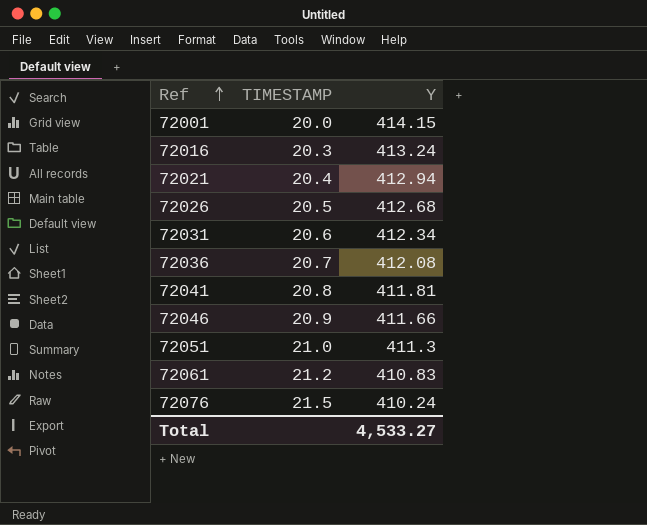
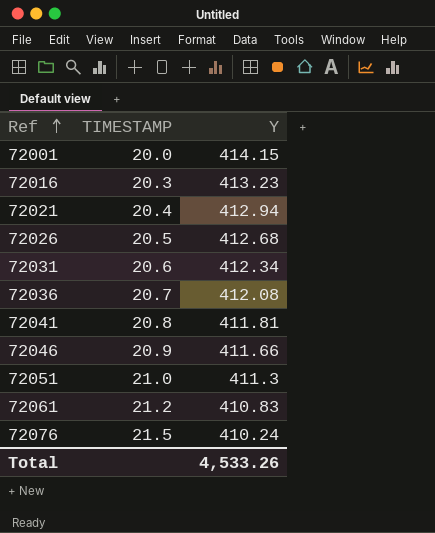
72016 | Y: 413.24 -> 413.23
Total | Y: 4,533.27 -> 4,533.26

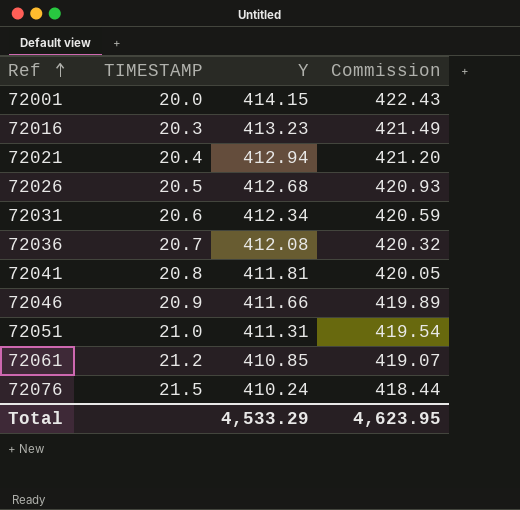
column Commission | formula: none -> [Y] * 1.02
72051 | Y: 411.3 -> 411.31
72061 | Y: 410.83 -> 410.85
Total | Y: 4,533.26 -> 4,533.29

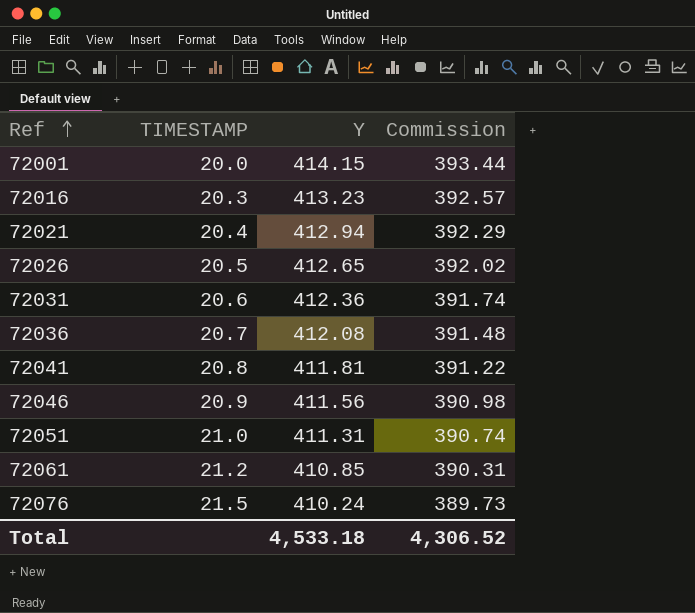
column Commission | formula: [Y] * 1.02 -> [Y] * 0.95
72026 | Y: 412.68 -> 412.65
72031 | Y: 412.34 -> 412.36
72046 | Y: 411.66 -> 411.56
Total | Y: 4,533.29 -> 4,533.18
Total | Commission: 4,623.95 -> 4,306.52

